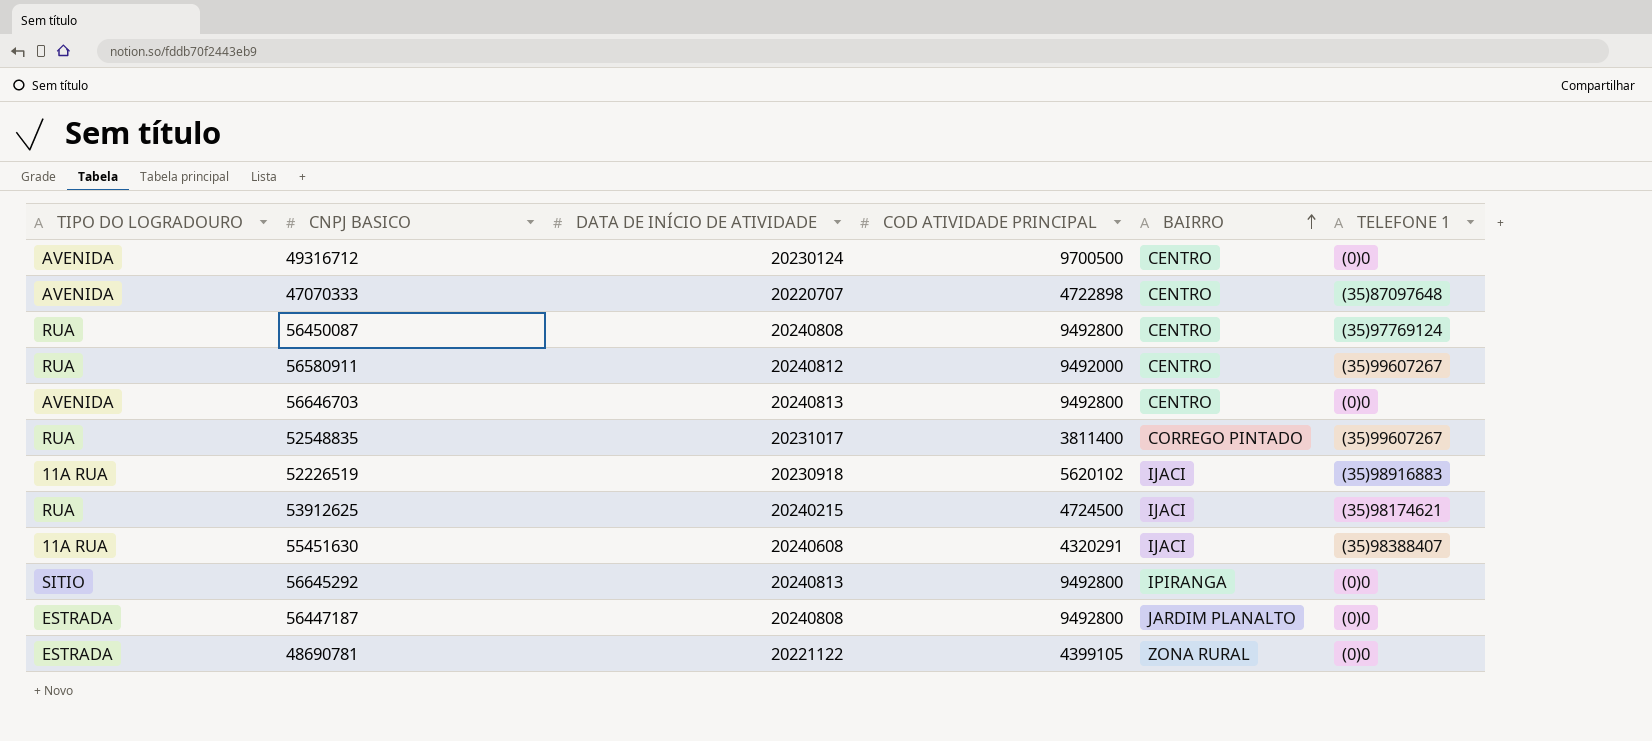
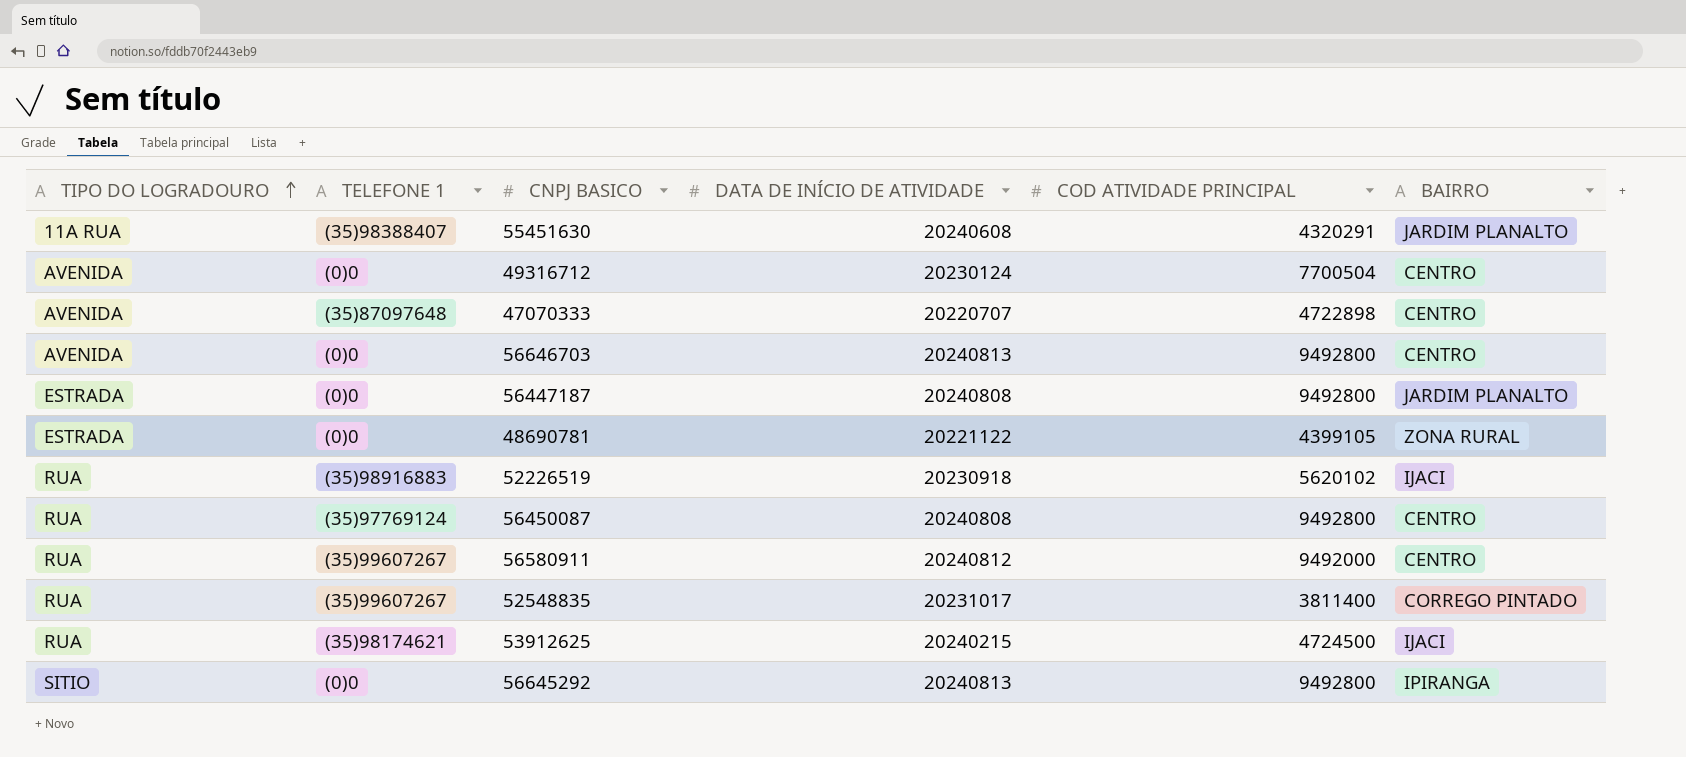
row order: BAIRRO ascending -> TIPO DO LOGRADOURO ascending
column TELEFONE 1 | position: 6 -> 2
55451630 | BAIRRO: IJACI -> JARDIM PLANALTO
49316712 | COD ATIVIDADE PRINCIPAL: 9700500 -> 7700504
52226519 | TIPO DO LOGRADOURO: 11A RUA -> RUA

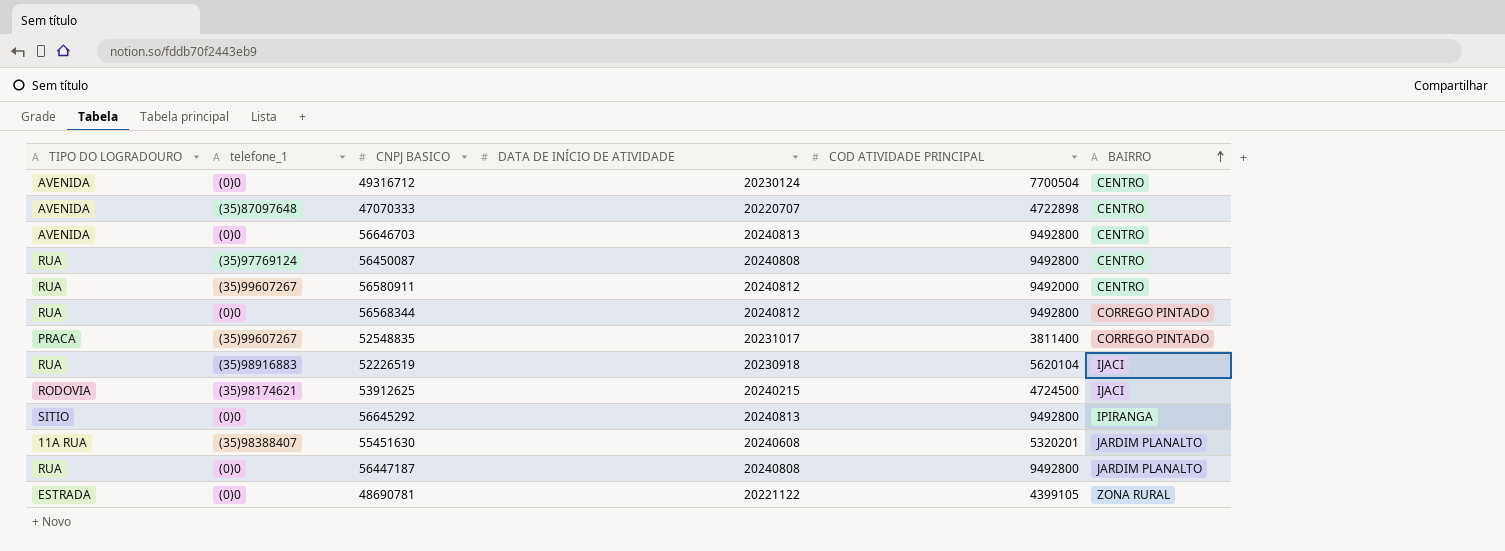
row order: TIPO DO LOGRADOURO ascending -> BAIRRO ascending
column name: TELEFONE 1 -> telefone_1
row 56568344: none -> RUA | (0)0 | 20240812 | 9492800 | CORREGO PINTADO
52548835 | TIPO DO LOGRADOURO: RUA -> PRACA
52226519 | COD ATIVIDADE PRINCIPAL: 5620102 -> 5620104
53912625 | TIPO DO LOGRADOURO: RUA -> RODOVIA
55451630 | COD ATIVIDADE PRINCIPAL: 4320291 -> 5320201
56447187 | TIPO DO LOGRADOURO: ESTRADA -> RUA

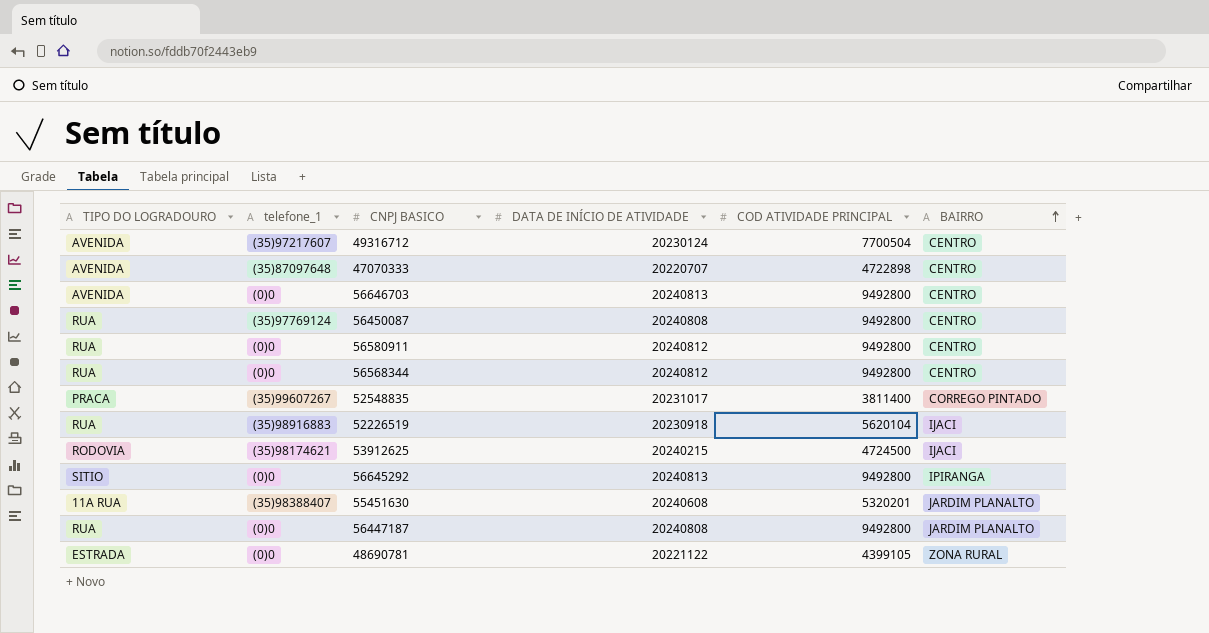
49316712 | telefone_1: (0)0 -> (35)97217607
56580911 | telefone_1: (35)99607267 -> (0)0
56580911 | COD ATIVIDADE PRINCIPAL: 9492000 -> 9492800
56568344 | BAIRRO: CORREGO PINTADO -> CENTRO

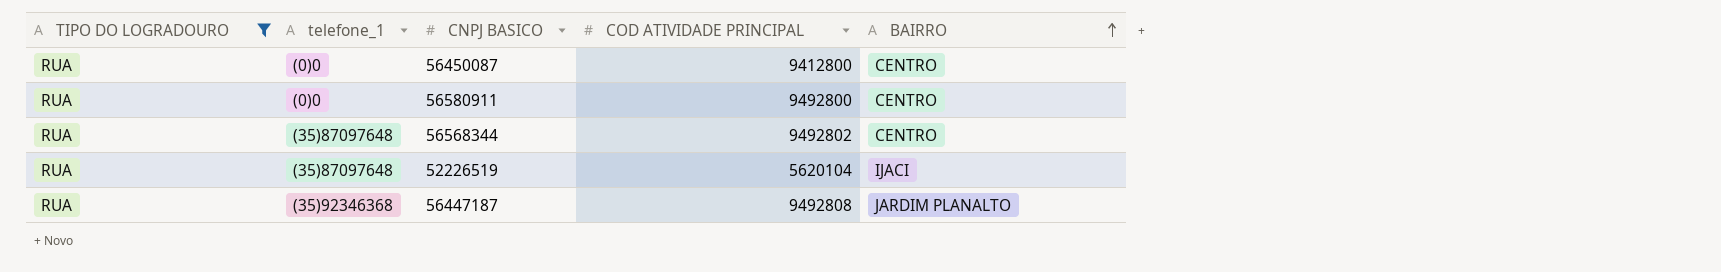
filter: none -> TIPO DO LOGRADOURO = RUA
column DATA DE INÍCIO DE ATIVIDADE | position: 4 -> none
56450087 | telefone_1: (35)97769124 -> (0)0
56450087 | COD ATIVIDADE PRINCIPAL: 9492800 -> 9412800
56568344 | telefone_1: (0)0 -> (35)87097648
56568344 | COD ATIVIDADE PRINCIPAL: 9492800 -> 9492802
52226519 | telefone_1: (35)98916883 -> (35)87097648
56447187 | telefone_1: (0)0 -> (35)92346368
56447187 | COD ATIVIDADE PRINCIPAL: 9492800 -> 9492808

